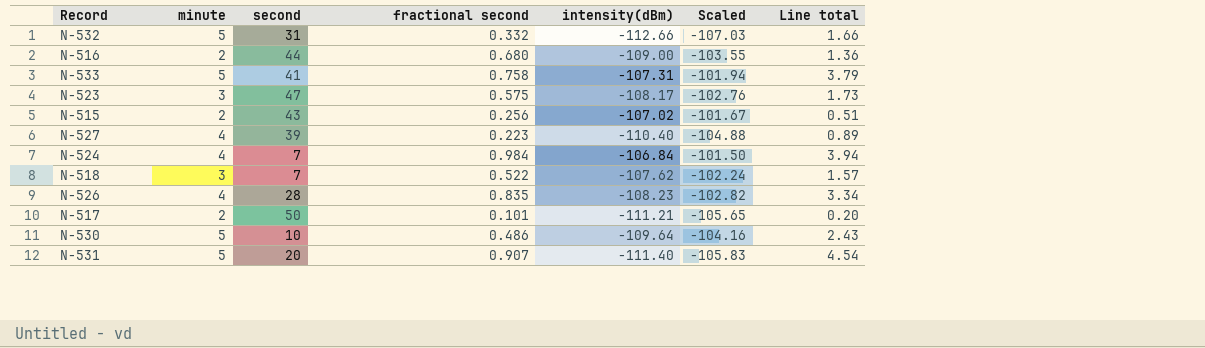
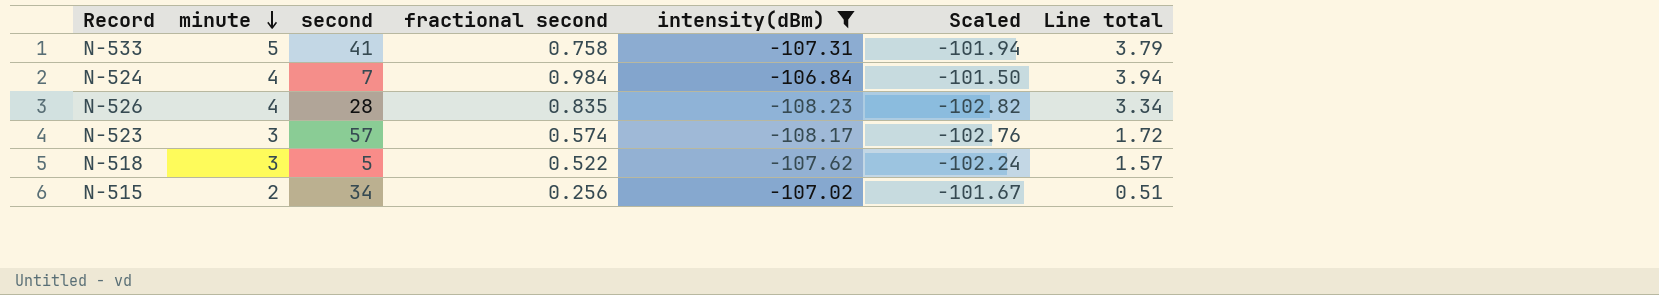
filter: none -> intensity(dBm) >= -108.23
row order: none -> minute descending
N-523 | second: 47 -> 57
N-523 | fractional second: 0.575 -> 0.574
N-523 | Line total: 1.73 -> 1.72
N-518 | second: 7 -> 5
N-515 | second: 43 -> 34

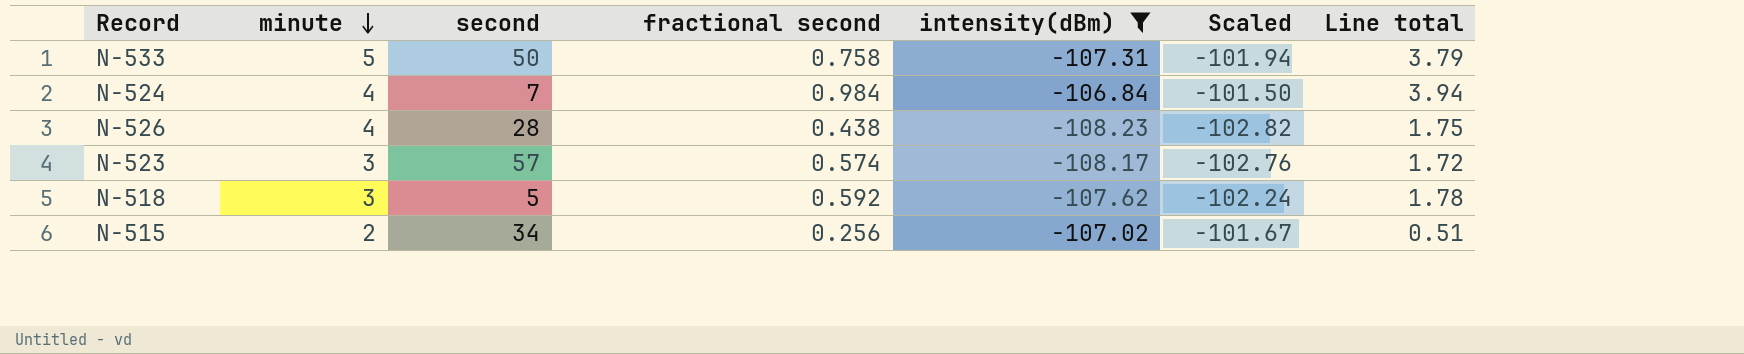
N-533 | second: 41 -> 50
N-526 | fractional second: 0.835 -> 0.438
N-526 | Line total: 3.34 -> 1.75
N-518 | fractional second: 0.522 -> 0.592
N-518 | Line total: 1.57 -> 1.78

